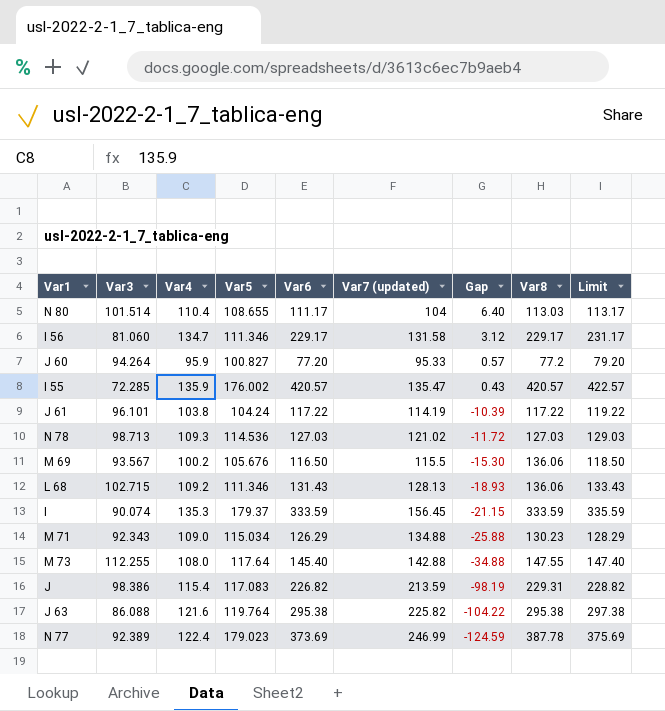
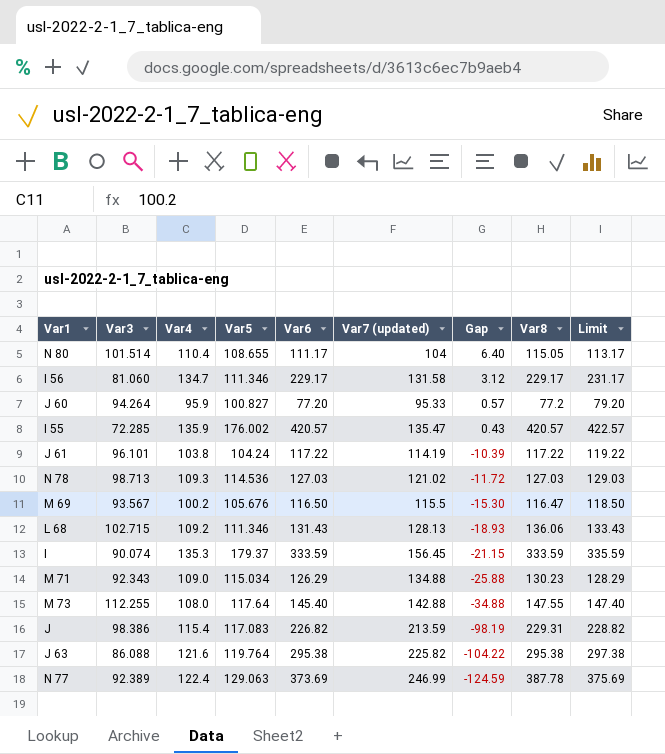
N 80 | Var8: 113.03 -> 115.05
M 69 | Var8: 136.06 -> 116.47
N 77 | Var5: 179.023 -> 129.063

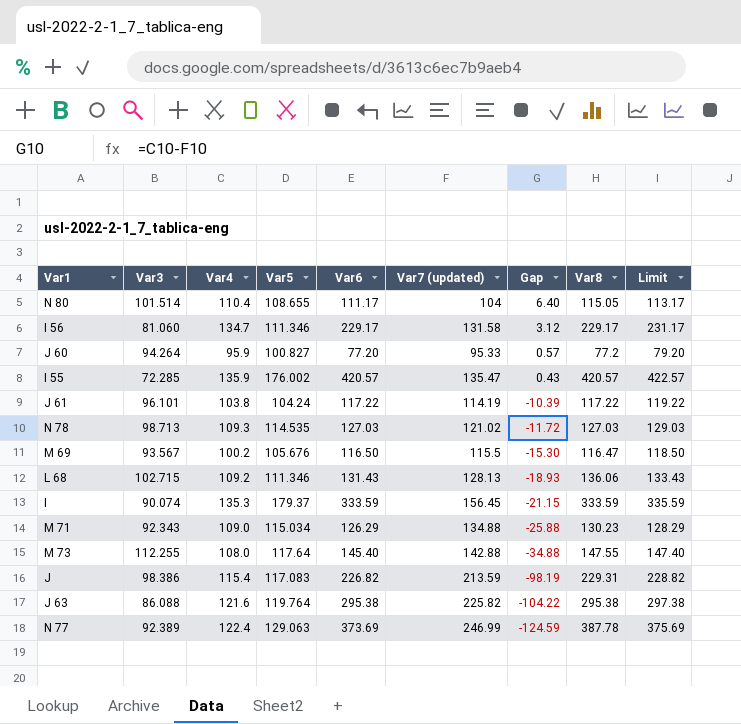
N 78 | Var5: 114.536 -> 114.535

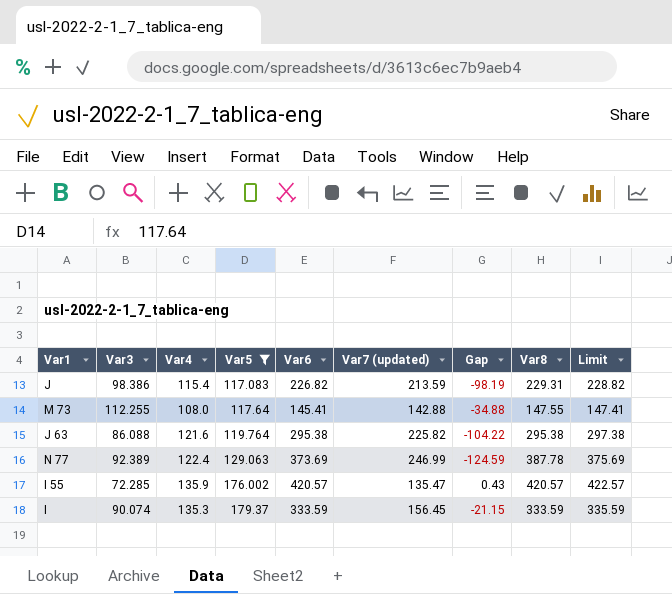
filter: none -> Var5 >= 117.083
row order: Gap descending -> Var5 ascending
M 73 | Var6: 145.40 -> 145.41
M 73 | Limit: 147.40 -> 147.41

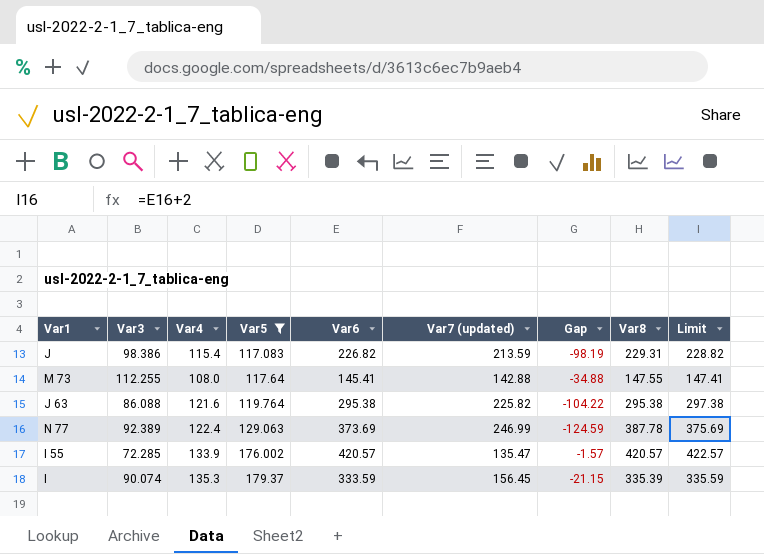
I 55 | Var4: 135.9 -> 133.9
I 55 | Gap: 0.43 -> -1.57
I | Var8: 333.59 -> 335.39

